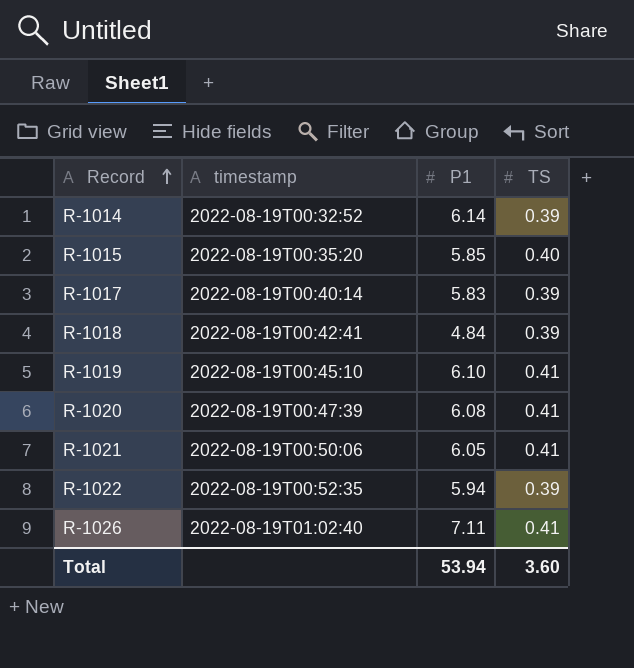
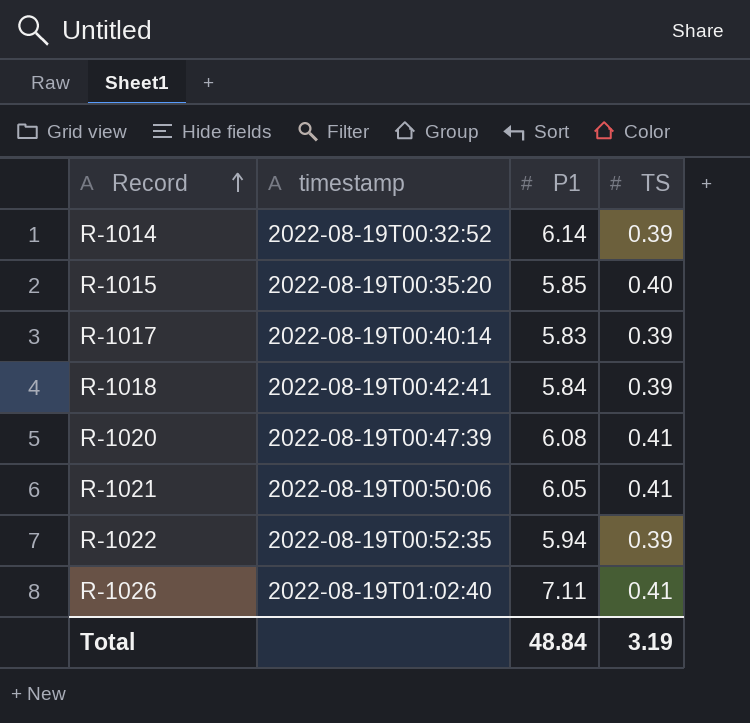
row R-1019: 2022-08-19T00:45:10 | 6.10 | 0.41 -> none
R-1018 | P1: 4.84 -> 5.84
Total | P1: 53.94 -> 48.84
Total | TS: 3.60 -> 3.19

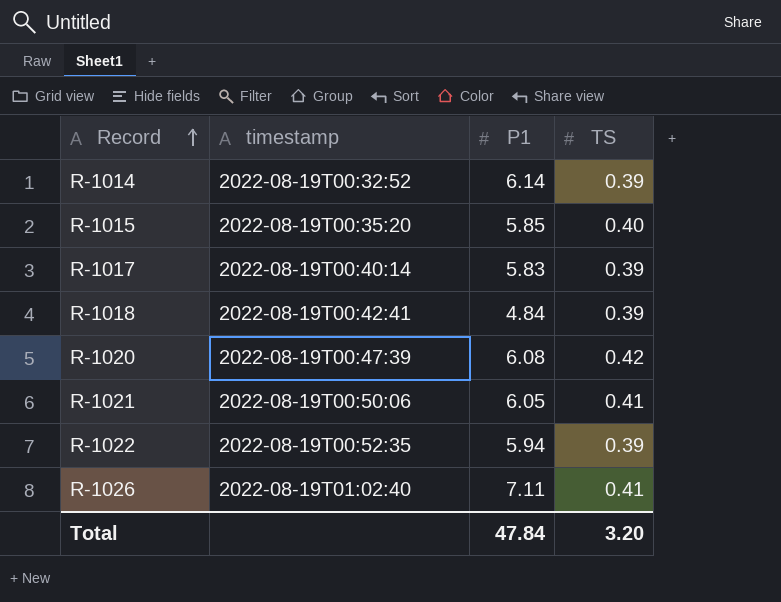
R-1018 | P1: 5.84 -> 4.84
R-1020 | TS: 0.41 -> 0.42
Total | P1: 48.84 -> 47.84
Total | TS: 3.19 -> 3.20

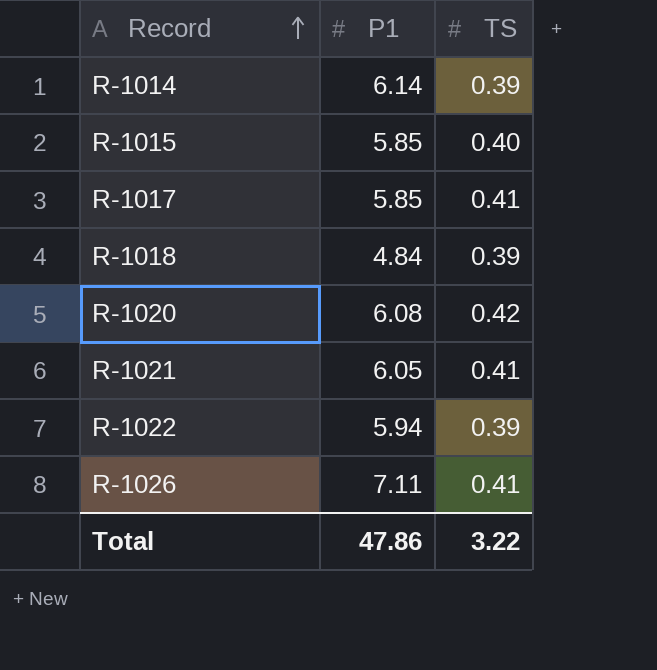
column timestamp | position: 2 -> none
R-1017 | P1: 5.83 -> 5.85
R-1017 | TS: 0.39 -> 0.41
Total | P1: 47.84 -> 47.86
Total | TS: 3.20 -> 3.22

